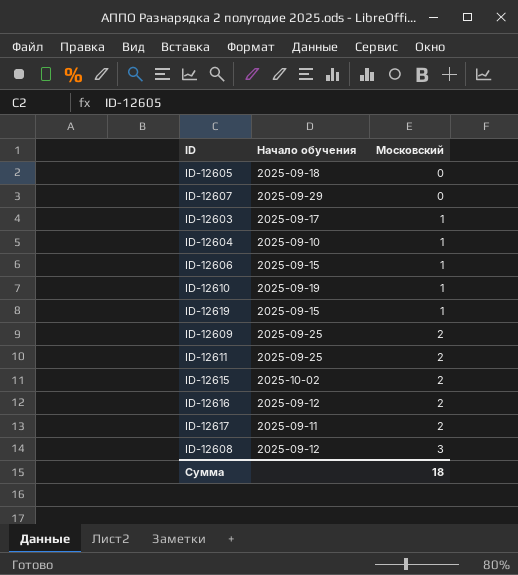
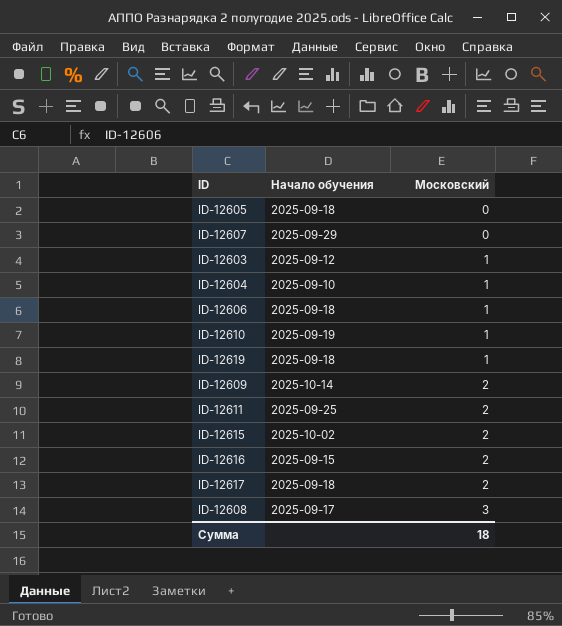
ID-12603 | Начало обучения: 2025-09-17 -> 2025-09-12
ID-12606 | Начало обучения: 2025-09-15 -> 2025-09-18
ID-12619 | Начало обучения: 2025-09-15 -> 2025-09-18
ID-12609 | Начало обучения: 2025-09-25 -> 2025-10-14
ID-12616 | Начало обучения: 2025-09-12 -> 2025-09-15
ID-12617 | Начало обучения: 2025-09-11 -> 2025-09-18
ID-12608 | Начало обучения: 2025-09-12 -> 2025-09-17

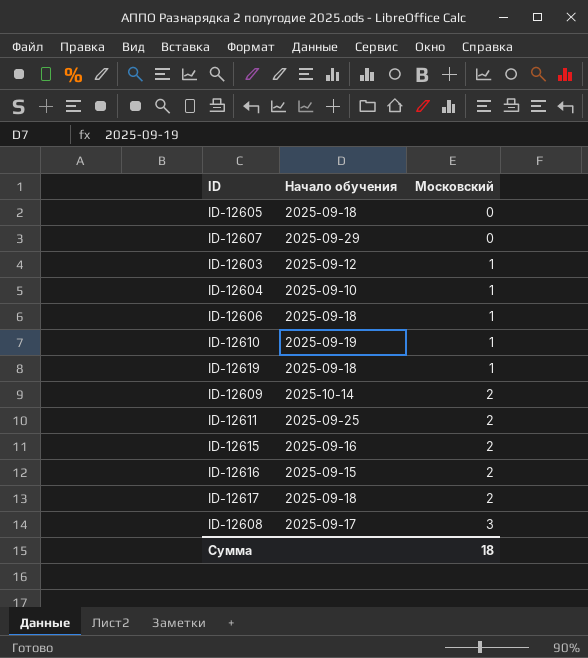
ID-12615 | Начало обучения: 2025-10-02 -> 2025-09-16

